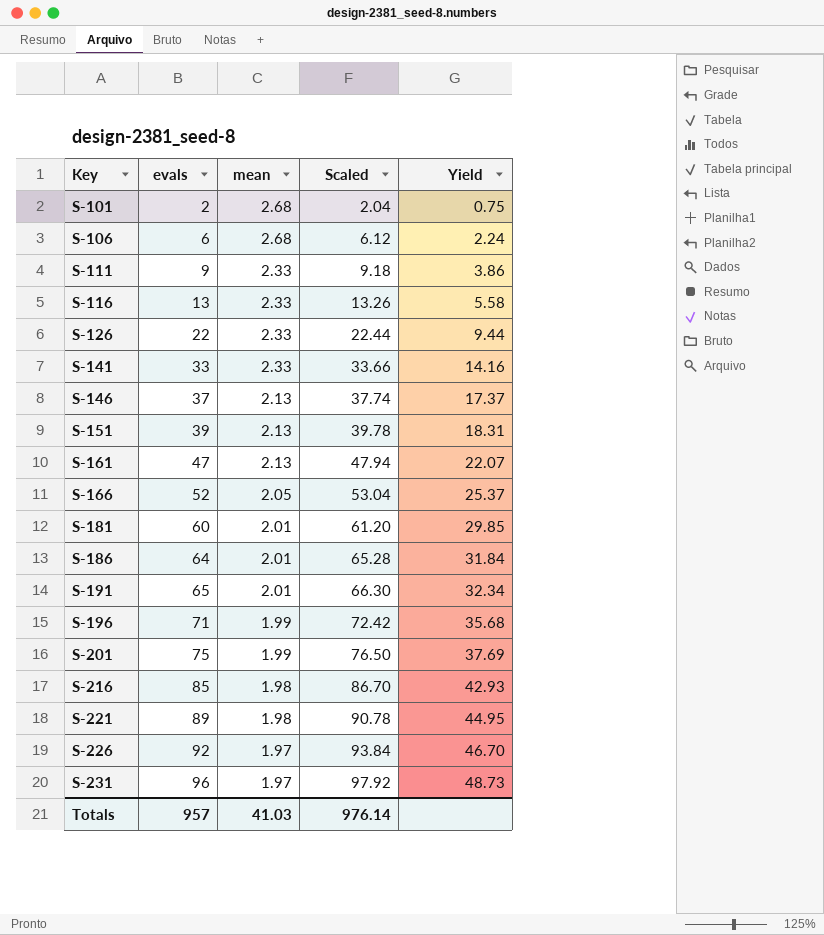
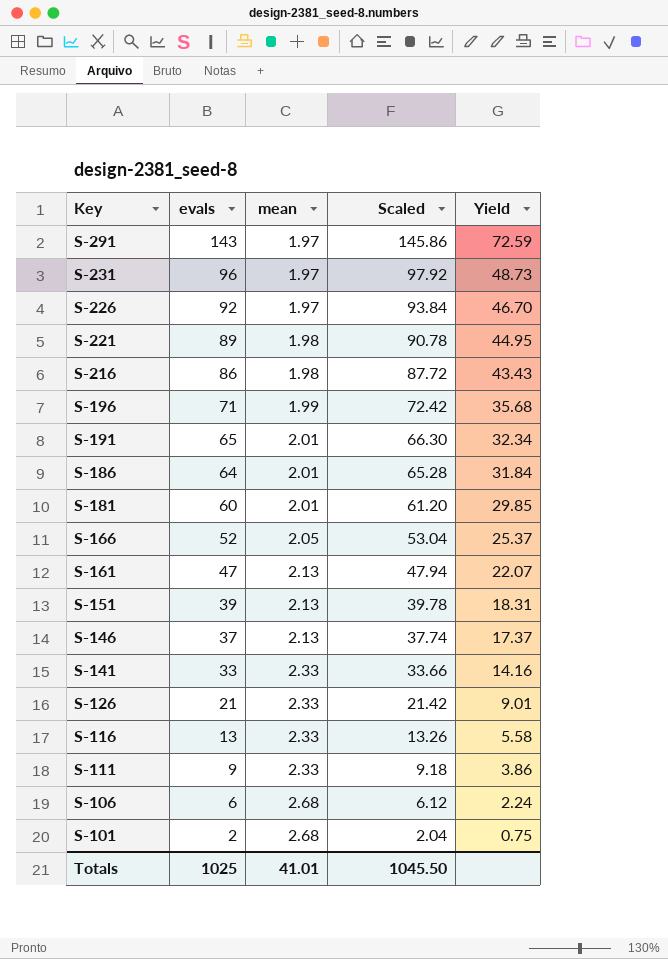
row order: Key ascending -> Key descending
row S-201: 75 | 1.99 | 76.50 | 37.69 -> none
row S-291: none -> 143 | 1.97 | 145.86 | 72.59
S-216 | evals: 85 -> 86
S-216 | Scaled: 86.70 -> 87.72
S-216 | Yield: 42.93 -> 43.43
S-126 | evals: 22 -> 21
S-126 | Scaled: 22.44 -> 21.42
S-126 | Yield: 9.44 -> 9.01
Totals | evals: 957 -> 1025
Totals | mean: 41.03 -> 41.01
Totals | Scaled: 976.14 -> 1045.50

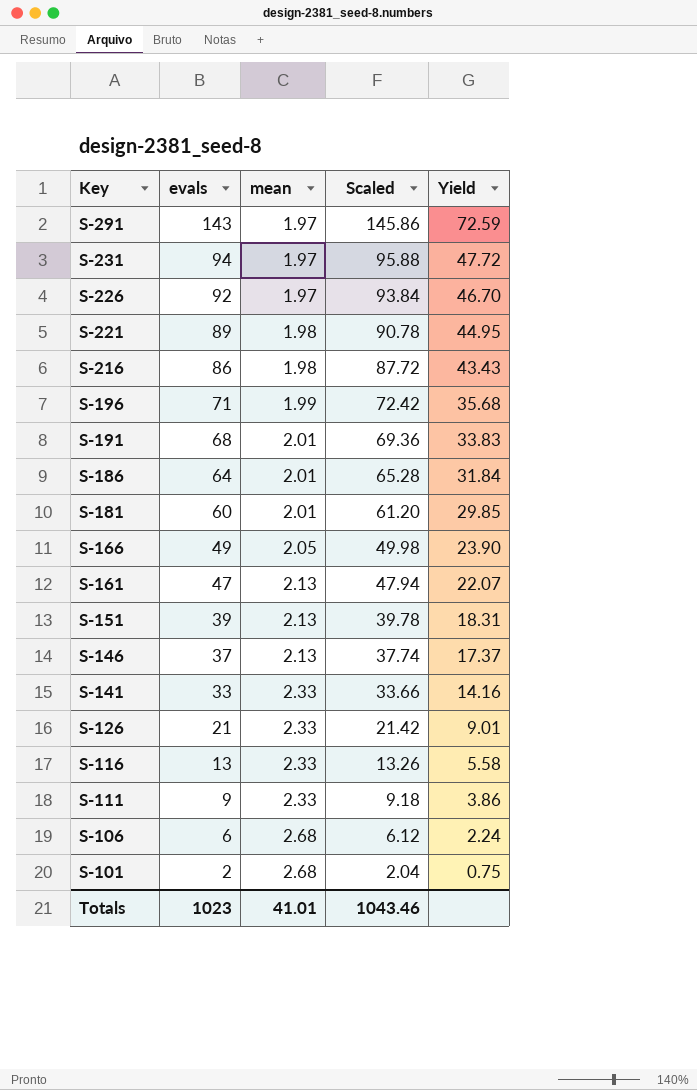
S-231 | evals: 96 -> 94
S-231 | Scaled: 97.92 -> 95.88
S-231 | Yield: 48.73 -> 47.72
S-191 | evals: 65 -> 68
S-191 | Scaled: 66.30 -> 69.36
S-191 | Yield: 32.34 -> 33.83
S-166 | evals: 52 -> 49
S-166 | Scaled: 53.04 -> 49.98
S-166 | Yield: 25.37 -> 23.90
Totals | evals: 1025 -> 1023
Totals | Scaled: 1045.50 -> 1043.46

